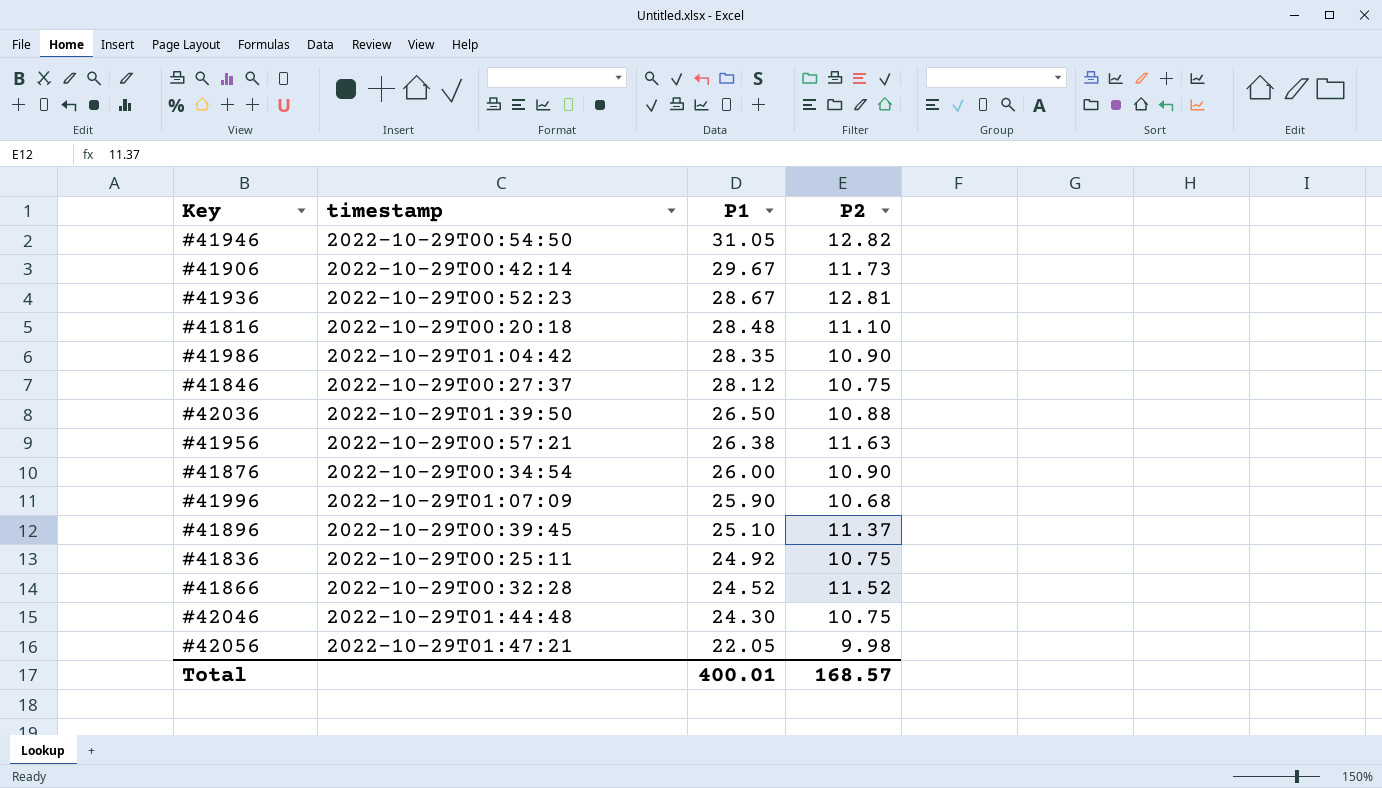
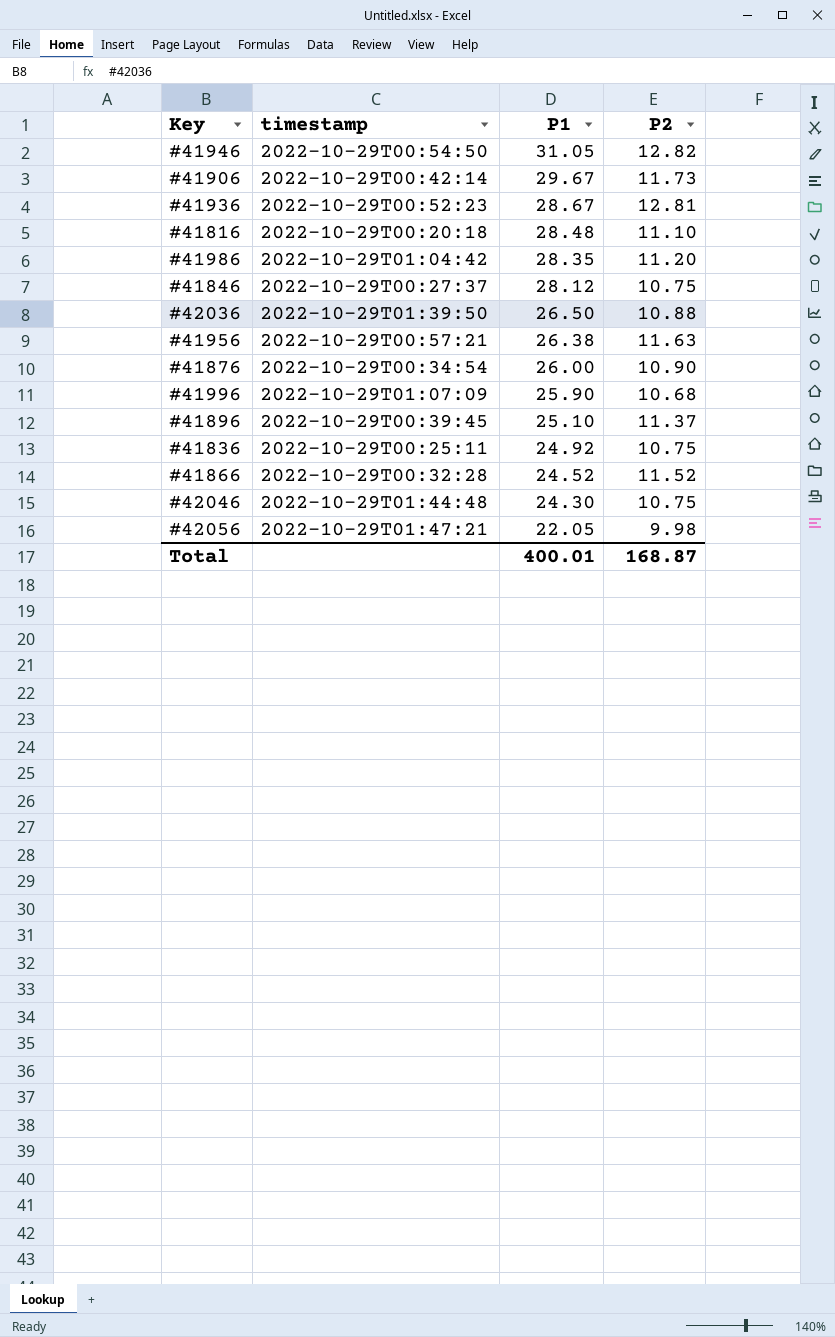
#41986 | P2: 10.90 -> 11.20
Total | P2: 168.57 -> 168.87

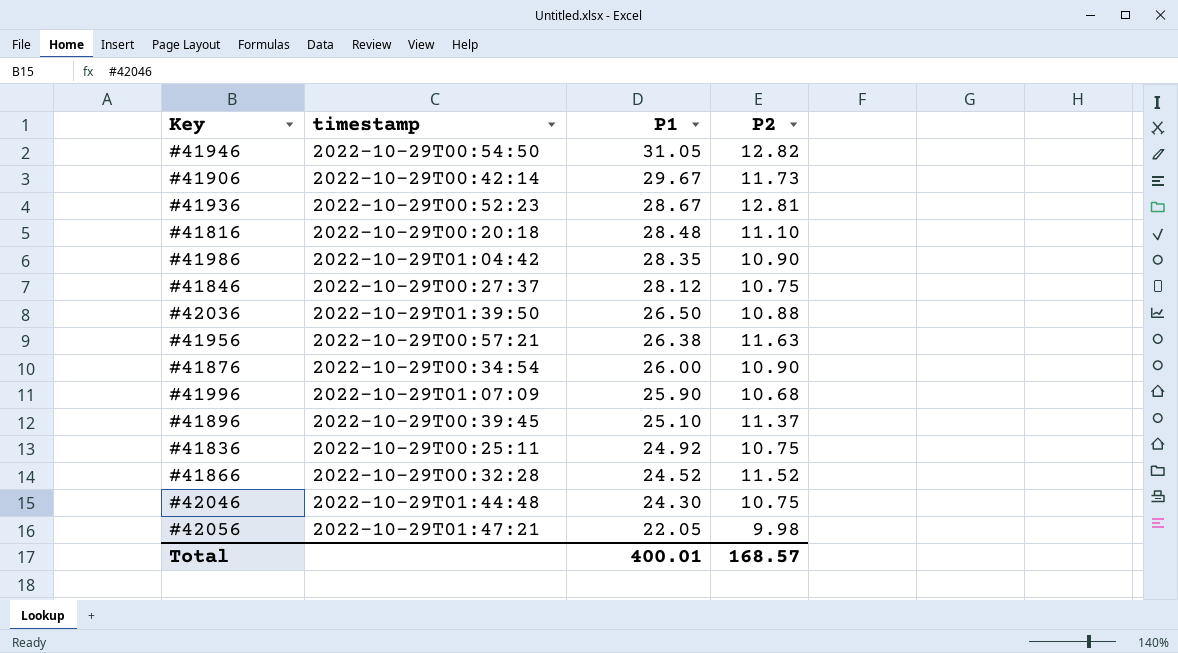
#41986 | P2: 11.20 -> 10.90
Total | P2: 168.87 -> 168.57

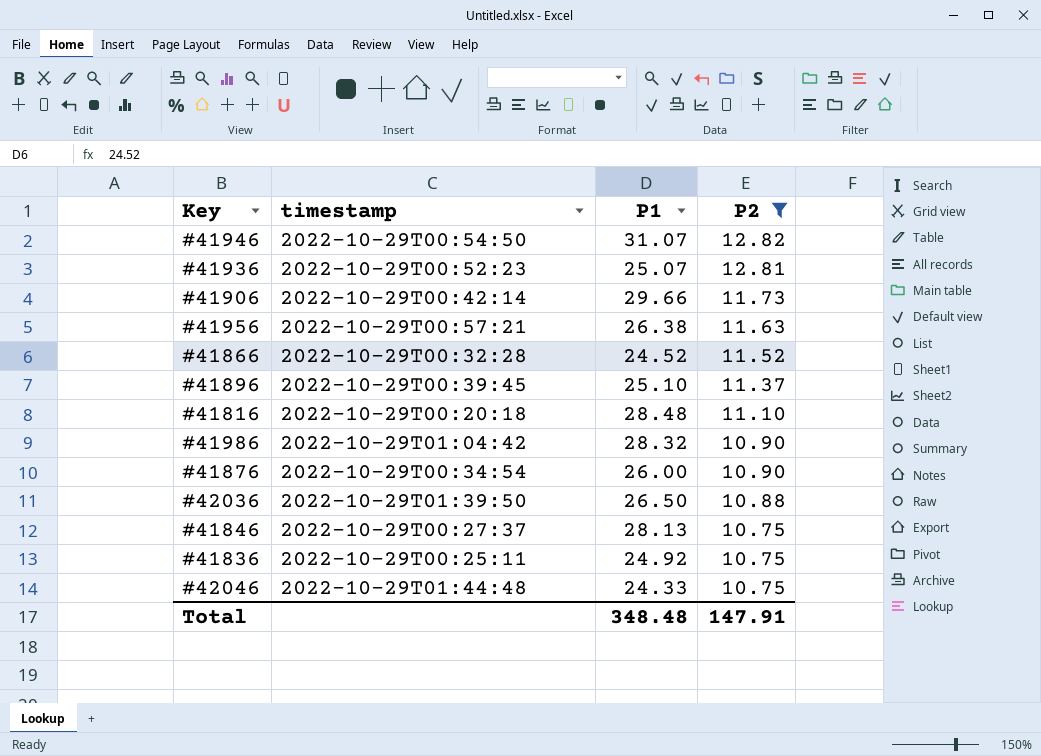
filter: none -> P2 >= 10.75
row order: P1 descending -> P2 descending
#41946 | P1: 31.05 -> 31.07
#41936 | P1: 28.67 -> 25.07
#41906 | P1: 29.67 -> 29.66
#41986 | P1: 28.35 -> 28.32
#41846 | P1: 28.12 -> 28.13
#42046 | P1: 24.30 -> 24.33
Total | P1: 400.01 -> 348.48
Total | P2: 168.57 -> 147.91

